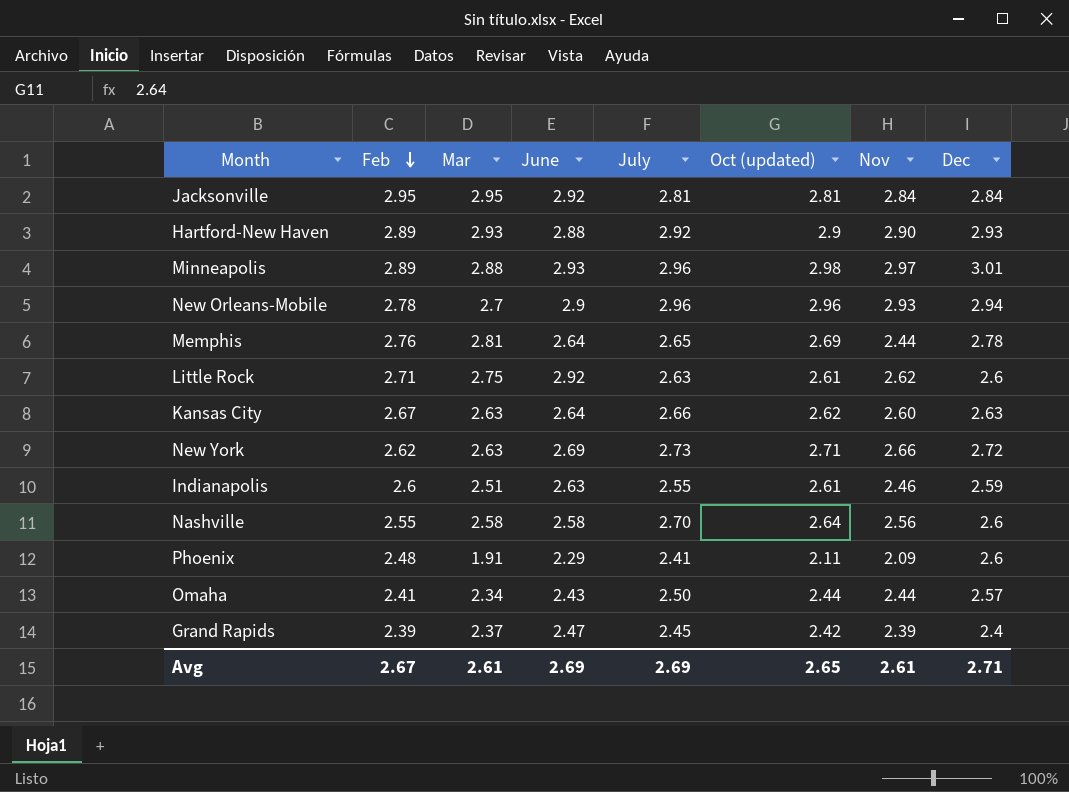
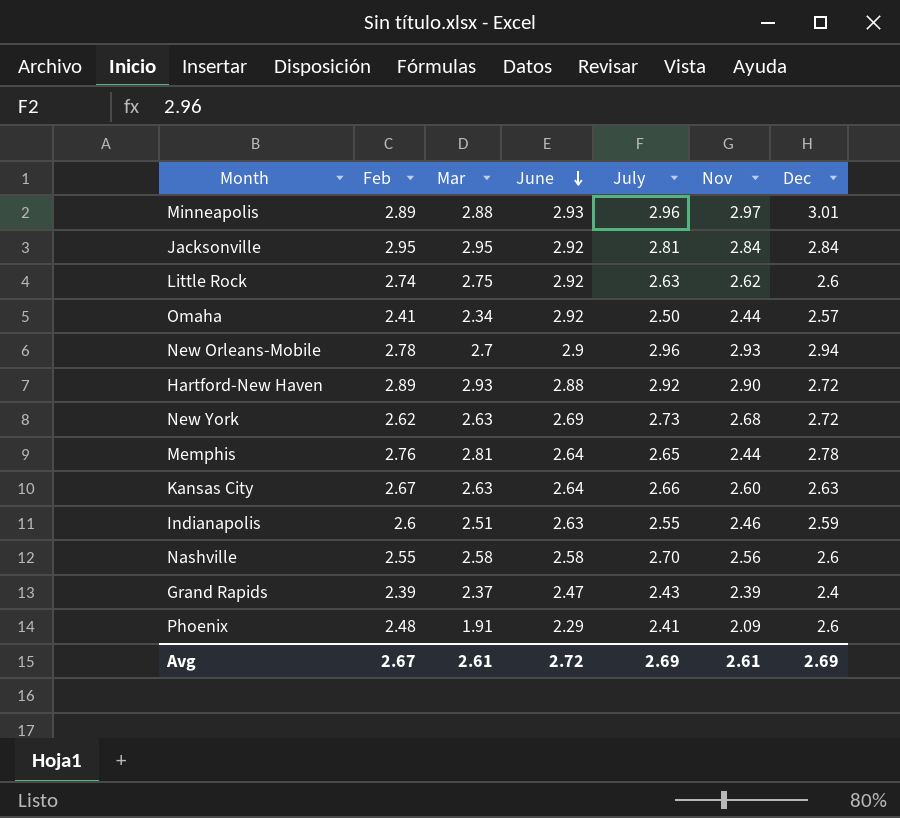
row order: Feb descending -> June descending
column Oct (updated) | position: 6 -> none
Little Rock | Feb: 2.71 -> 2.74
Omaha | June: 2.43 -> 2.92
Hartford-New Haven | Dec: 2.93 -> 2.72
New York | Nov: 2.66 -> 2.68
Grand Rapids | July: 2.45 -> 2.43
Avg | June: 2.69 -> 2.72
Avg | Dec: 2.71 -> 2.69

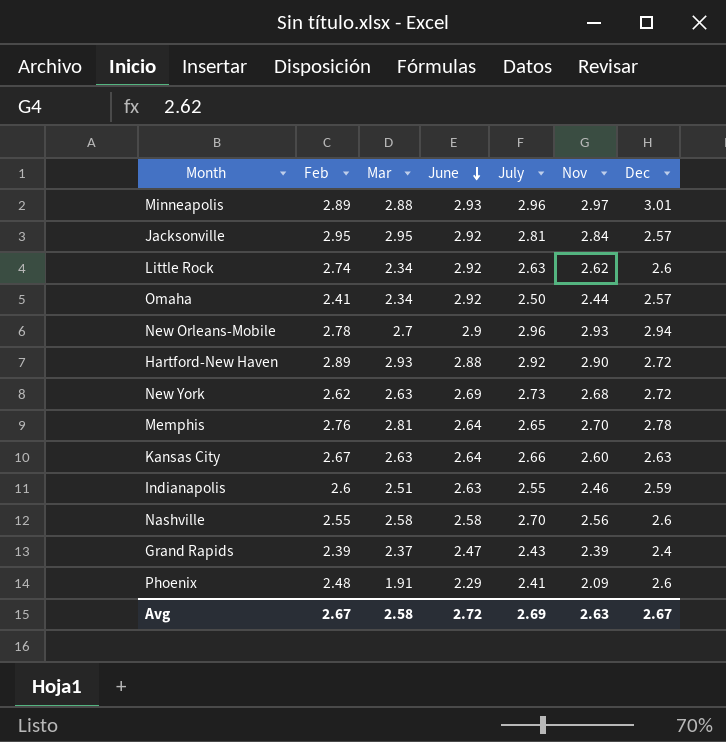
Jacksonville | Dec: 2.84 -> 2.57
Little Rock | Mar: 2.75 -> 2.34
Memphis | Nov: 2.44 -> 2.70
Avg | Mar: 2.61 -> 2.58
Avg | Nov: 2.61 -> 2.63
Avg | Dec: 2.69 -> 2.67

